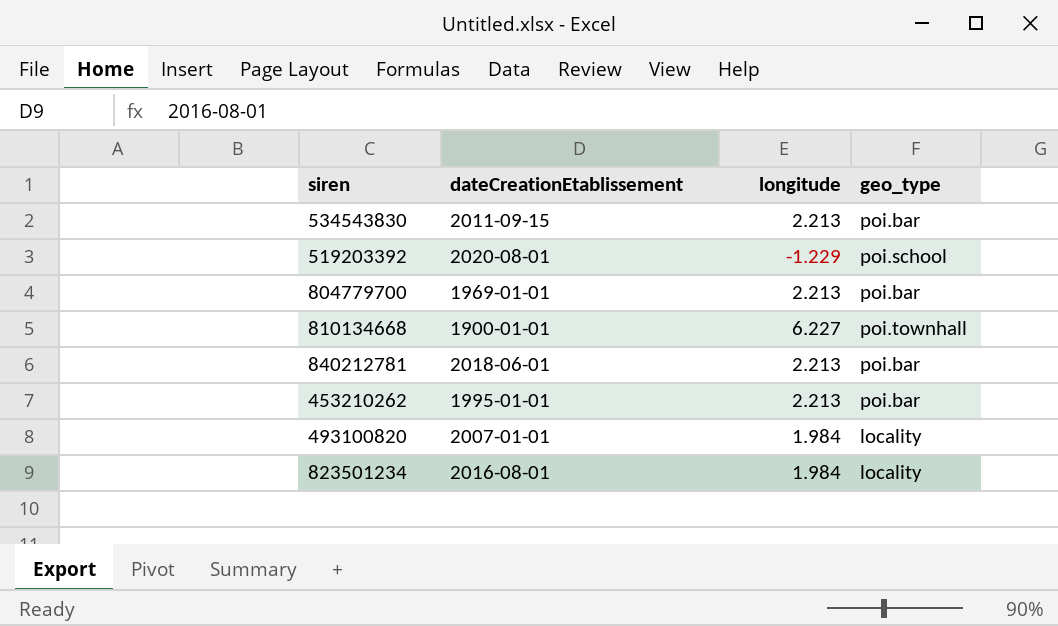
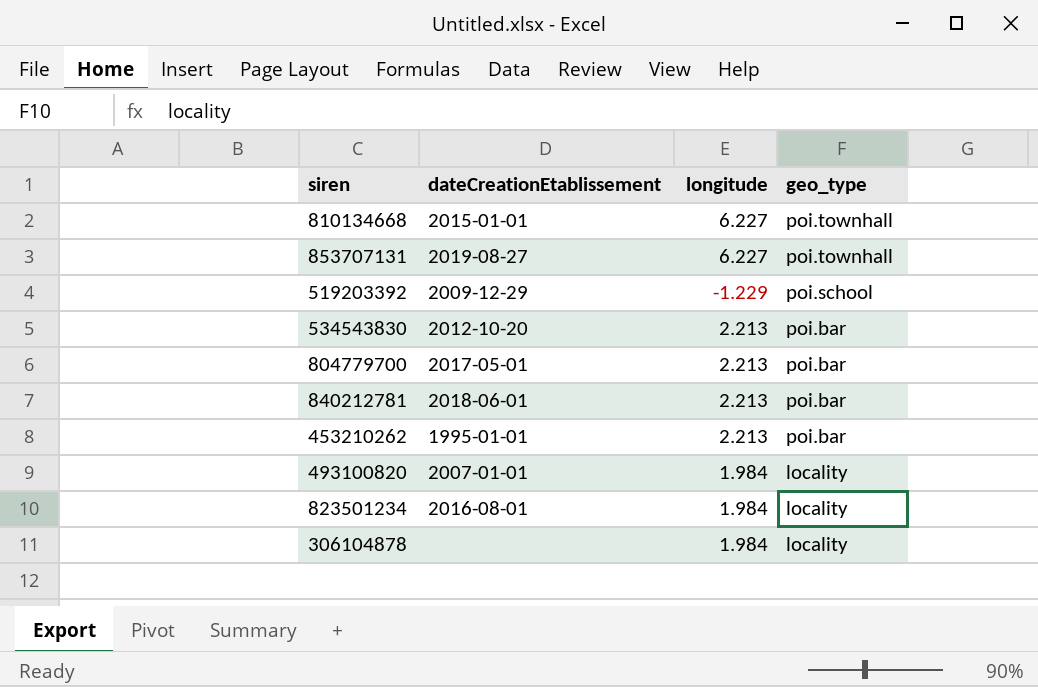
row order: none -> geo_type descending
810134668 | dateCreationEtablissement: 1900-01-01 -> 2015-01-01
row 853707131: none -> 2019-08-27 | 6.227 | poi.townhall
519203392 | dateCreationEtablissement: 2020-08-01 -> 2009-12-29
534543830 | dateCreationEtablissement: 2011-09-15 -> 2012-10-20
804779700 | dateCreationEtablissement: 1969-01-01 -> 2017-05-01
row 306104878: none -> none | 1.984 | locality

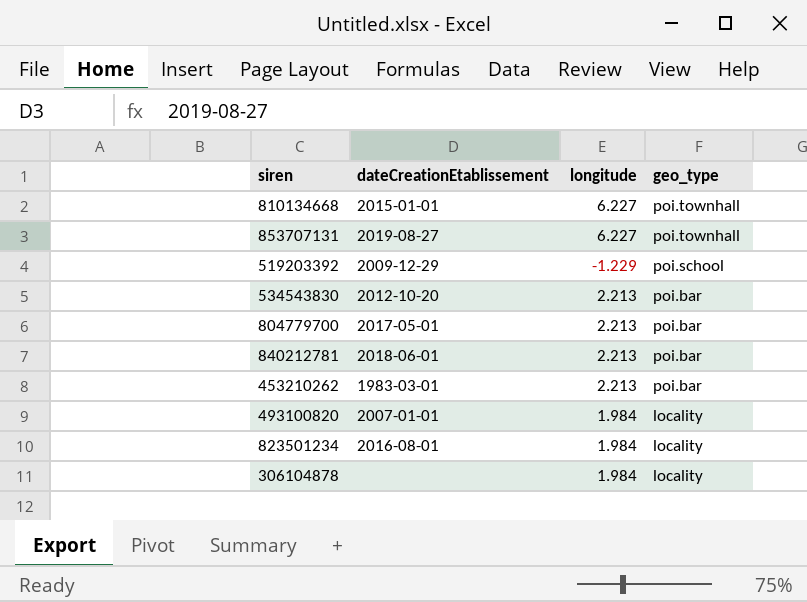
453210262 | dateCreationEtablissement: 1995-01-01 -> 1983-03-01

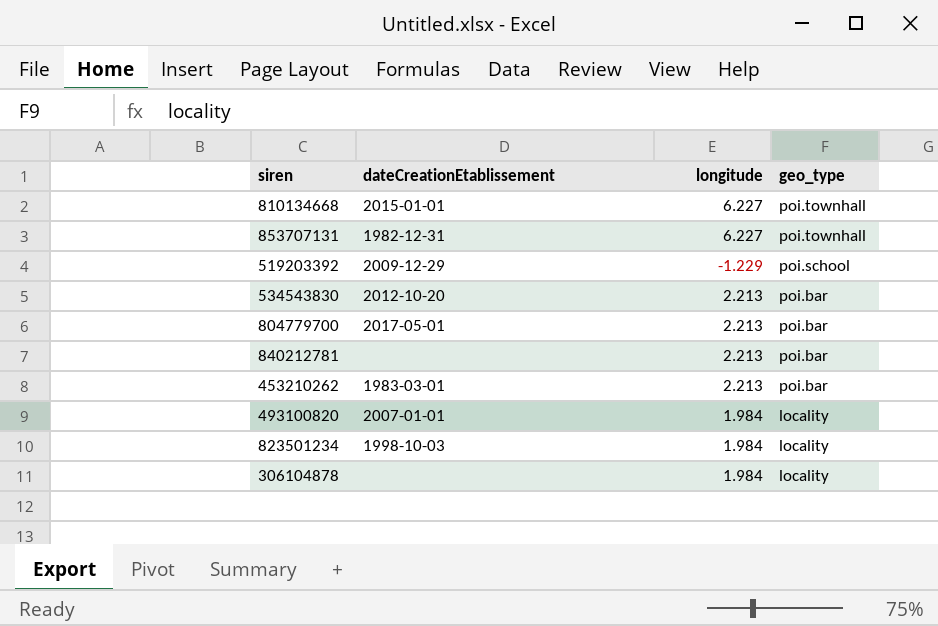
853707131 | dateCreationEtablissement: 2019-08-27 -> 1982-12-31
840212781 | dateCreationEtablissement: 2018-06-01 -> none
823501234 | dateCreationEtablissement: 2016-08-01 -> 1998-10-03

